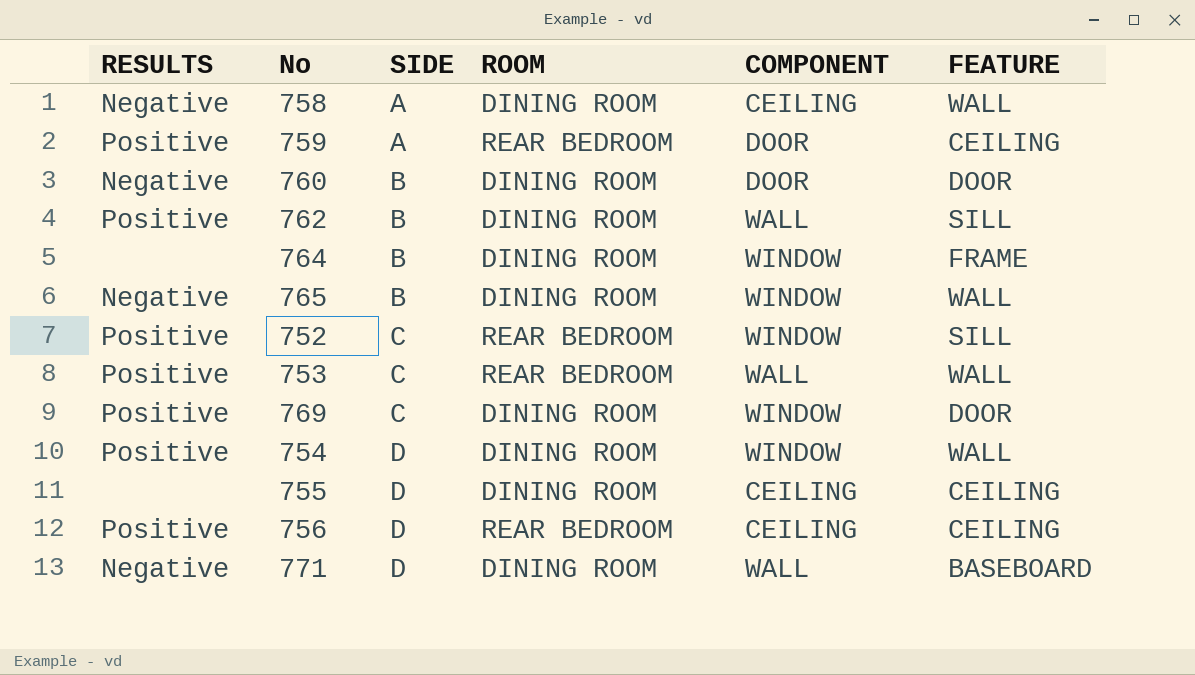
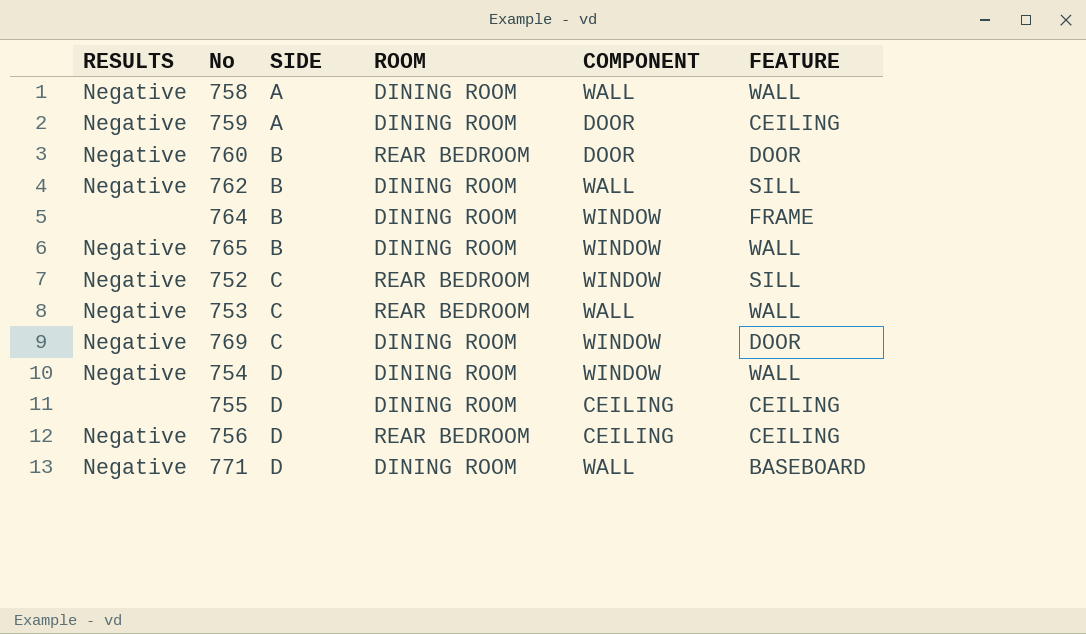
758 | COMPONENT: CEILING -> WALL
759 | RESULTS: Positive -> Negative
759 | ROOM: REAR BEDROOM -> DINING ROOM
760 | ROOM: DINING ROOM -> REAR BEDROOM
762 | RESULTS: Positive -> Negative
752 | RESULTS: Positive -> Negative
753 | RESULTS: Positive -> Negative
769 | RESULTS: Positive -> Negative
754 | RESULTS: Positive -> Negative
756 | RESULTS: Positive -> Negative

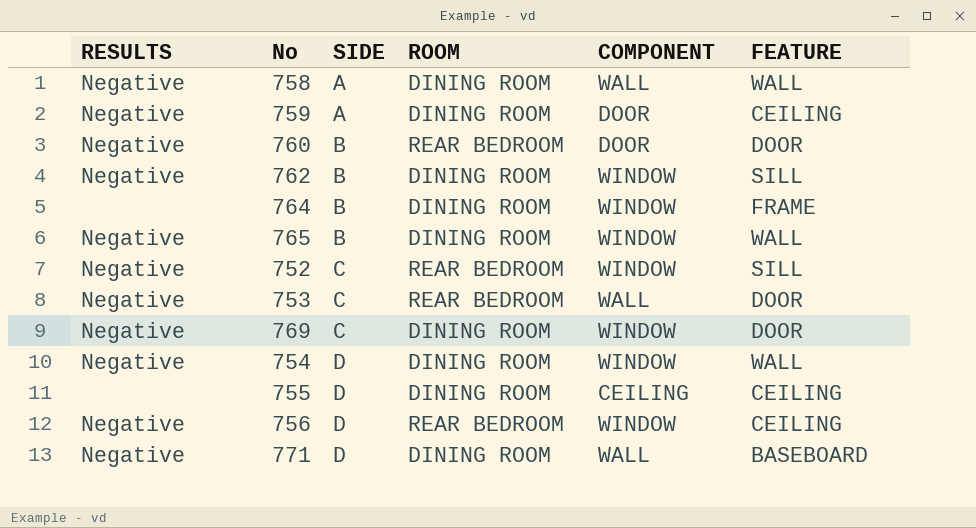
762 | COMPONENT: WALL -> WINDOW
753 | FEATURE: WALL -> DOOR
756 | COMPONENT: CEILING -> WINDOW

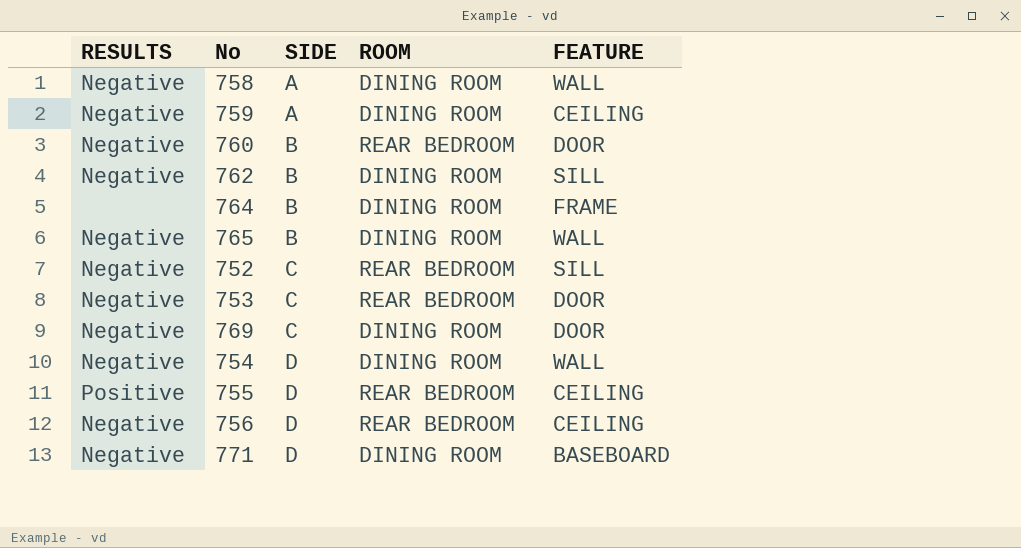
column COMPONENT | position: 5 -> none
755 | RESULTS: none -> Positive
755 | ROOM: DINING ROOM -> REAR BEDROOM

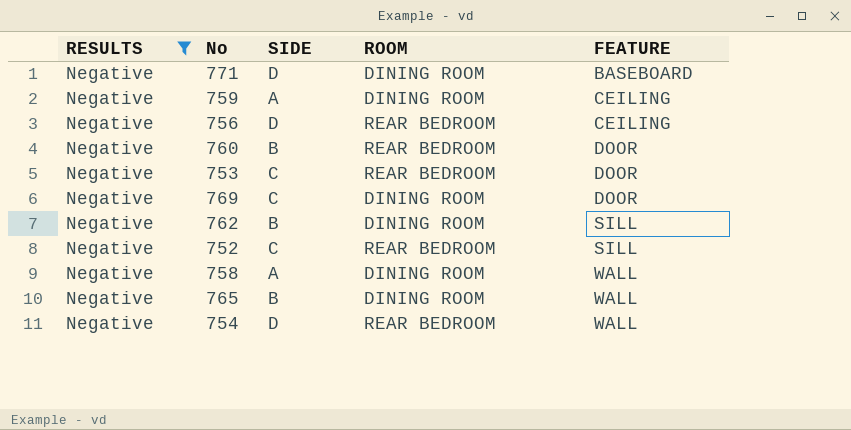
filter: none -> RESULTS = Negative
row order: SIDE ascending -> FEATURE ascending
754 | ROOM: DINING ROOM -> REAR BEDROOM

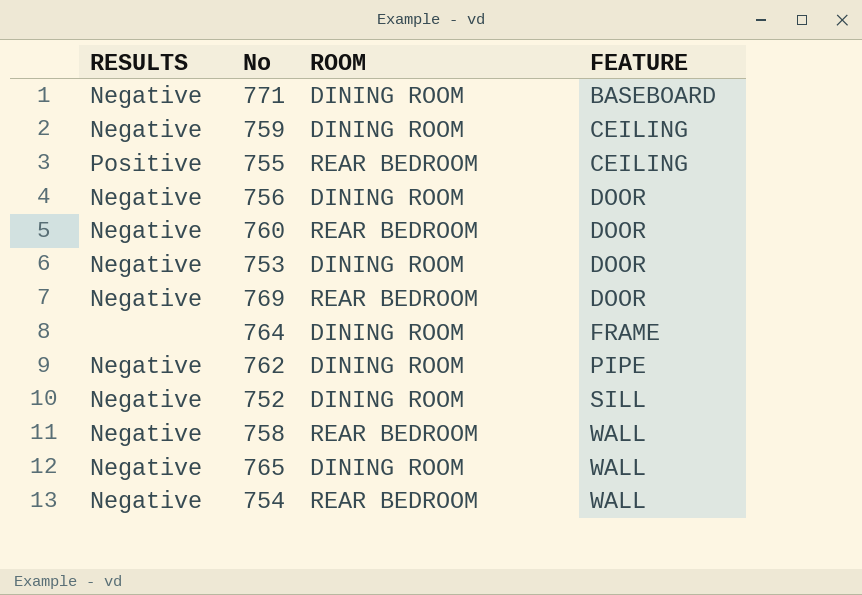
filter: RESULTS = Negative -> none
column SIDE | position: 3 -> none
756 | ROOM: REAR BEDROOM -> DINING ROOM
756 | FEATURE: CEILING -> DOOR
753 | ROOM: REAR BEDROOM -> DINING ROOM
769 | ROOM: DINING ROOM -> REAR BEDROOM
762 | FEATURE: SILL -> PIPE
752 | ROOM: REAR BEDROOM -> DINING ROOM
758 | ROOM: DINING ROOM -> REAR BEDROOM

